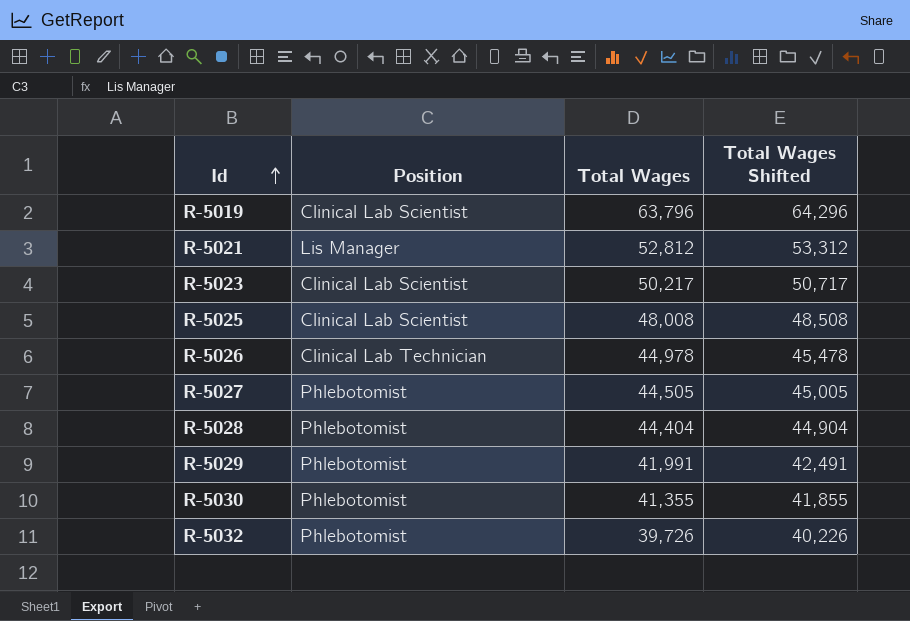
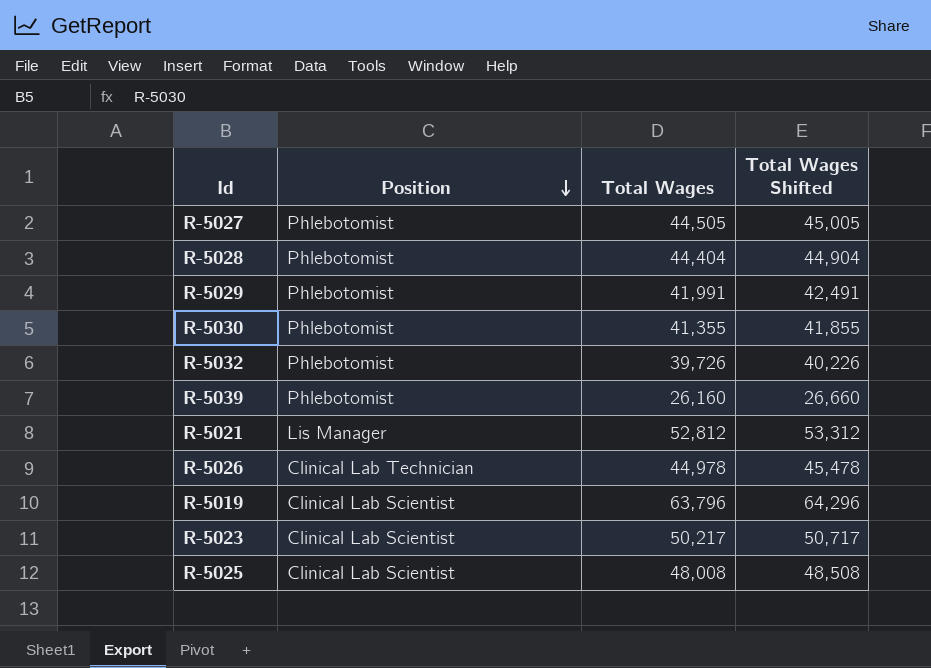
row order: Id ascending -> Position descending
row R-5039: none -> Phlebotomist | 26,160 | 26,660

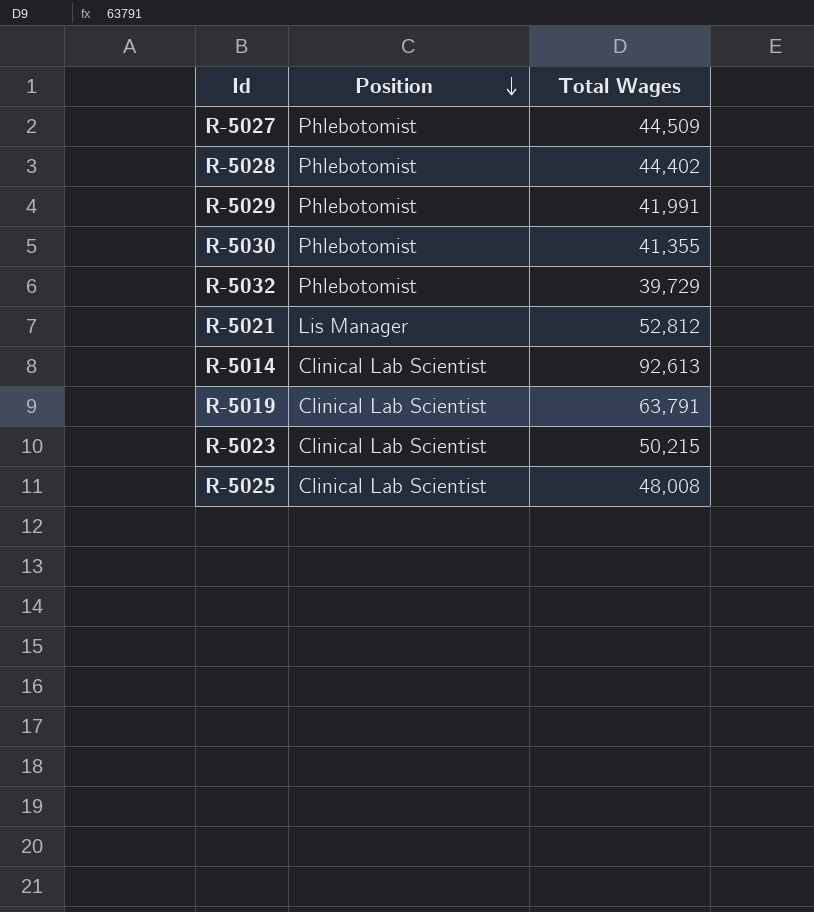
column Total Wages Shifted | formula: [Total Wages] + 500 -> none
row R-5039: Phlebotomist | 26,160 | 26,660 -> none
row R-5026: Clinical Lab Technician | 44,978 | 45,478 -> none
R-5027 | Total Wages: 44,505 -> 44,509
R-5028 | Total Wages: 44,404 -> 44,402
R-5032 | Total Wages: 39,726 -> 39,729
row R-5014: none -> Clinical Lab Scientist | 92,613
R-5019 | Total Wages: 63,796 -> 63,791
R-5023 | Total Wages: 50,217 -> 50,215

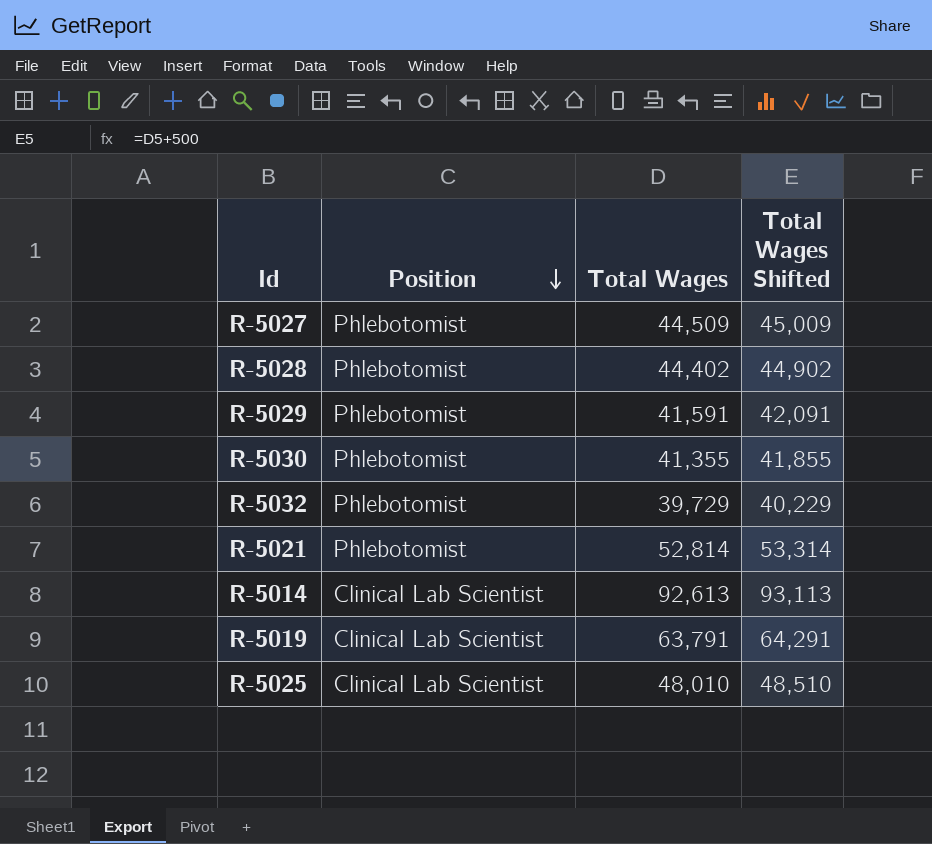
column Total Wages Shifted | formula: none -> [Total Wages] + 500
row R-5023: Clinical Lab Scientist | 50,215 -> none
R-5029 | Total Wages: 41,991 -> 41,591
R-5021 | Position: Lis Manager -> Phlebotomist
R-5021 | Total Wages: 52,812 -> 52,814
R-5025 | Total Wages: 48,008 -> 48,010

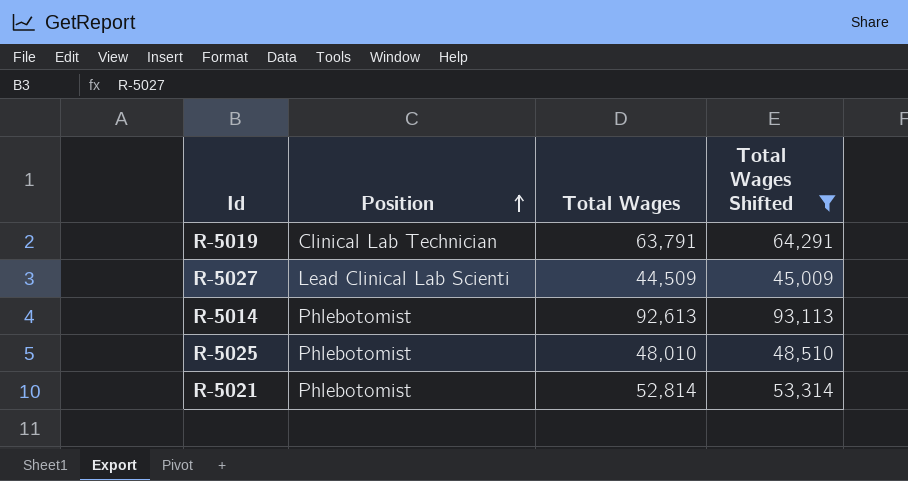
filter: none -> Total Wages Shifted >= 45,009
row order: Position descending -> Position ascending
R-5019 | Position: Clinical Lab Scientist -> Clinical Lab Technician
R-5027 | Position: Phlebotomist -> Lead Clinical Lab Scienti
R-5014 | Position: Clinical Lab Scientist -> Phlebotomist
R-5025 | Position: Clinical Lab Scientist -> Phlebotomist

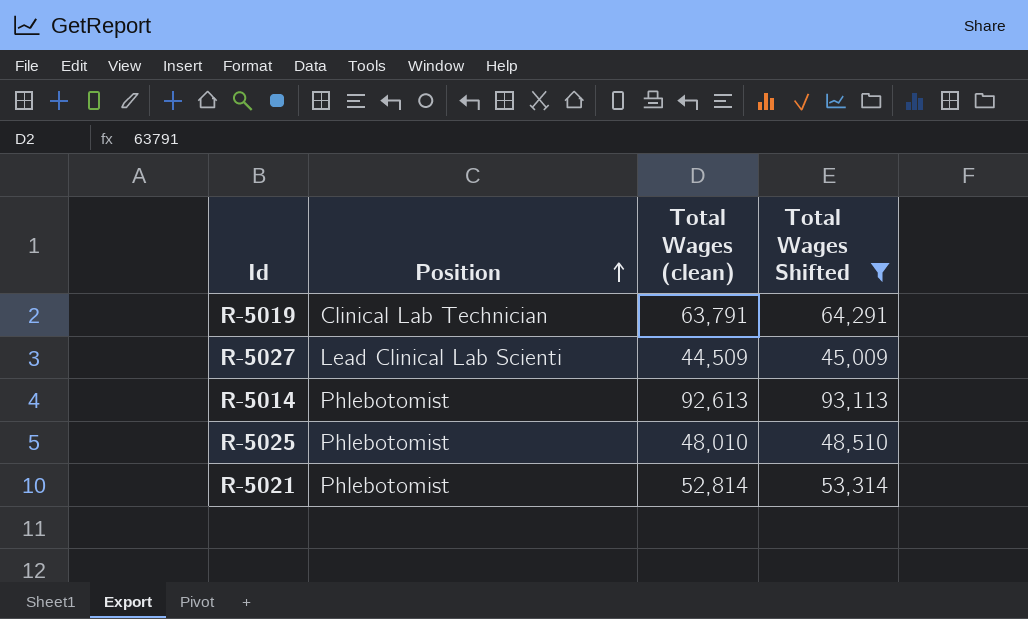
column name: Total Wages -> Total Wages (clean)

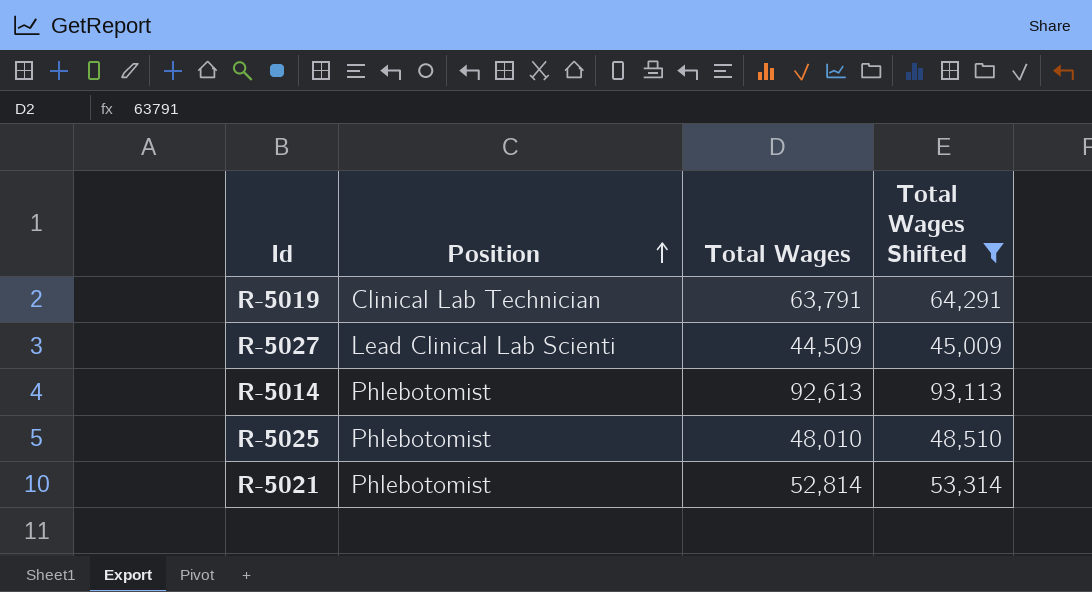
column name: Total Wages (clean) -> Total Wages

